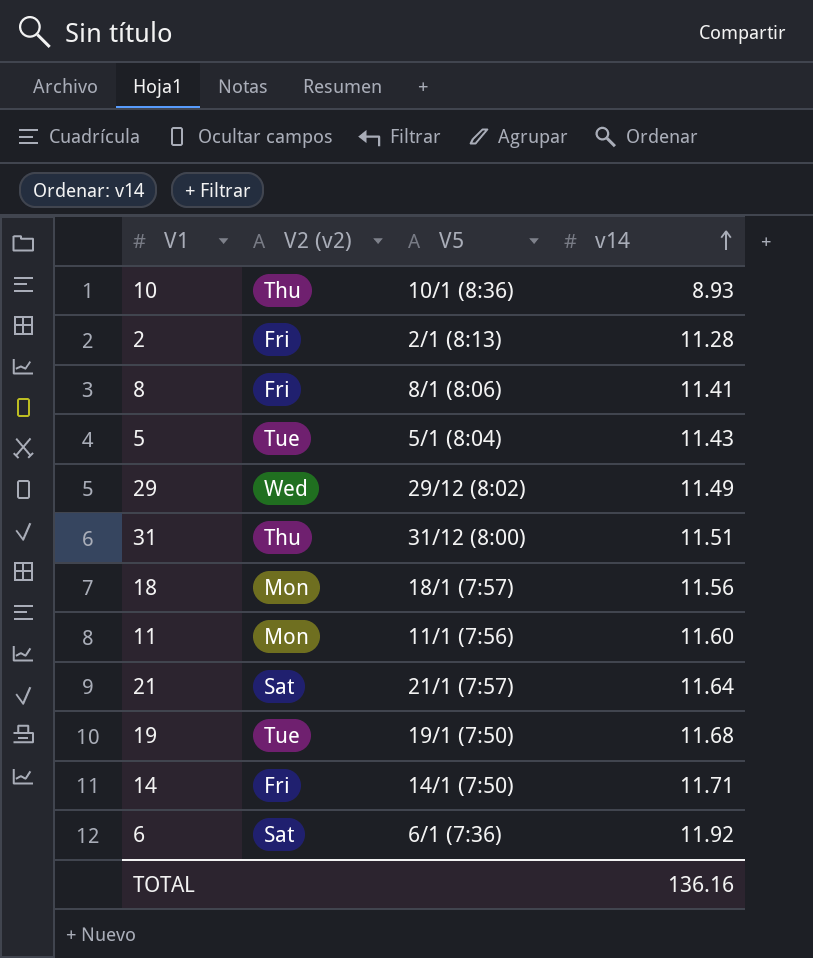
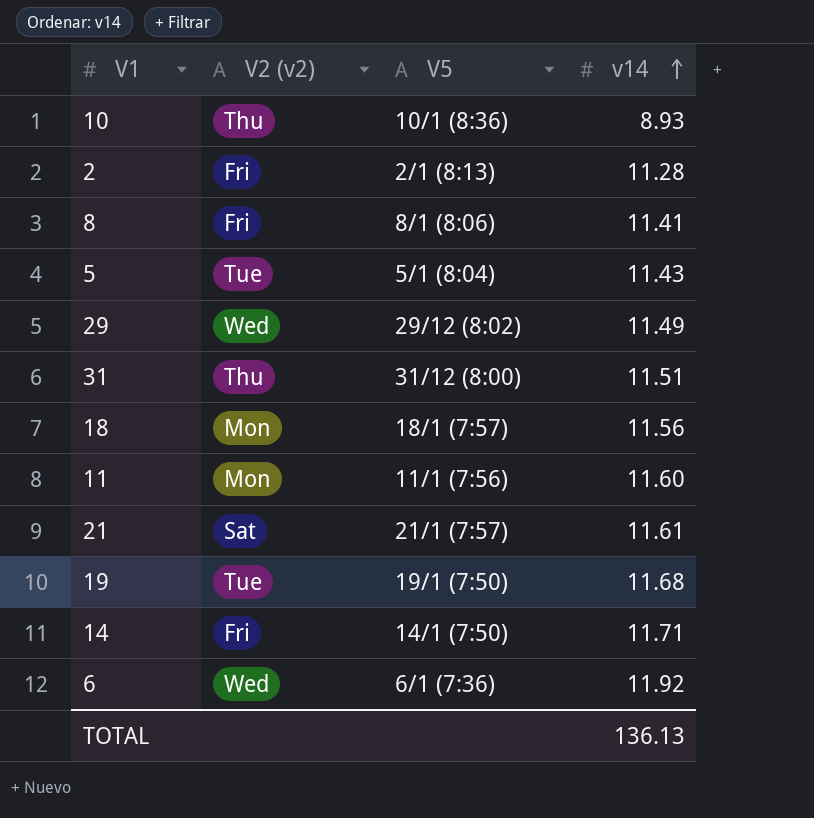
21 | v14: 11.64 -> 11.61
6 | V2 (v2): Sat -> Wed
TOTAL | v14: 136.16 -> 136.13

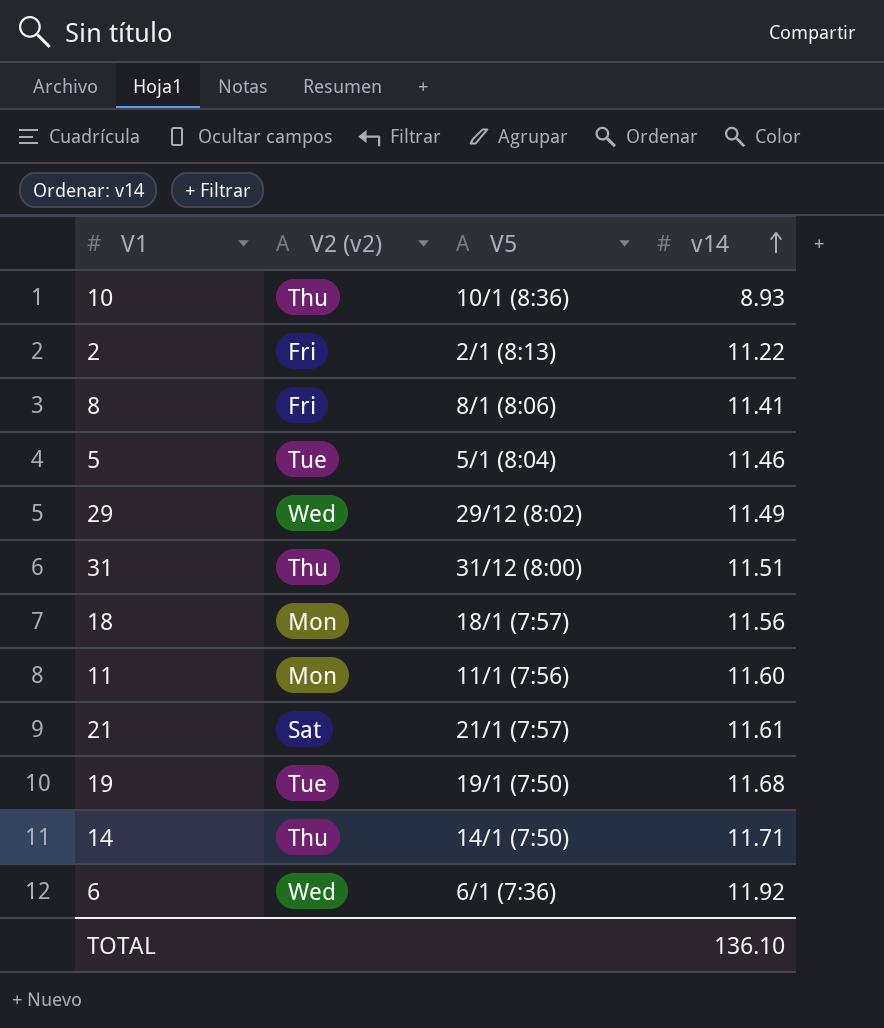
2 | v14: 11.28 -> 11.22
5 | v14: 11.43 -> 11.46
14 | V2 (v2): Fri -> Thu
TOTAL | v14: 136.13 -> 136.10

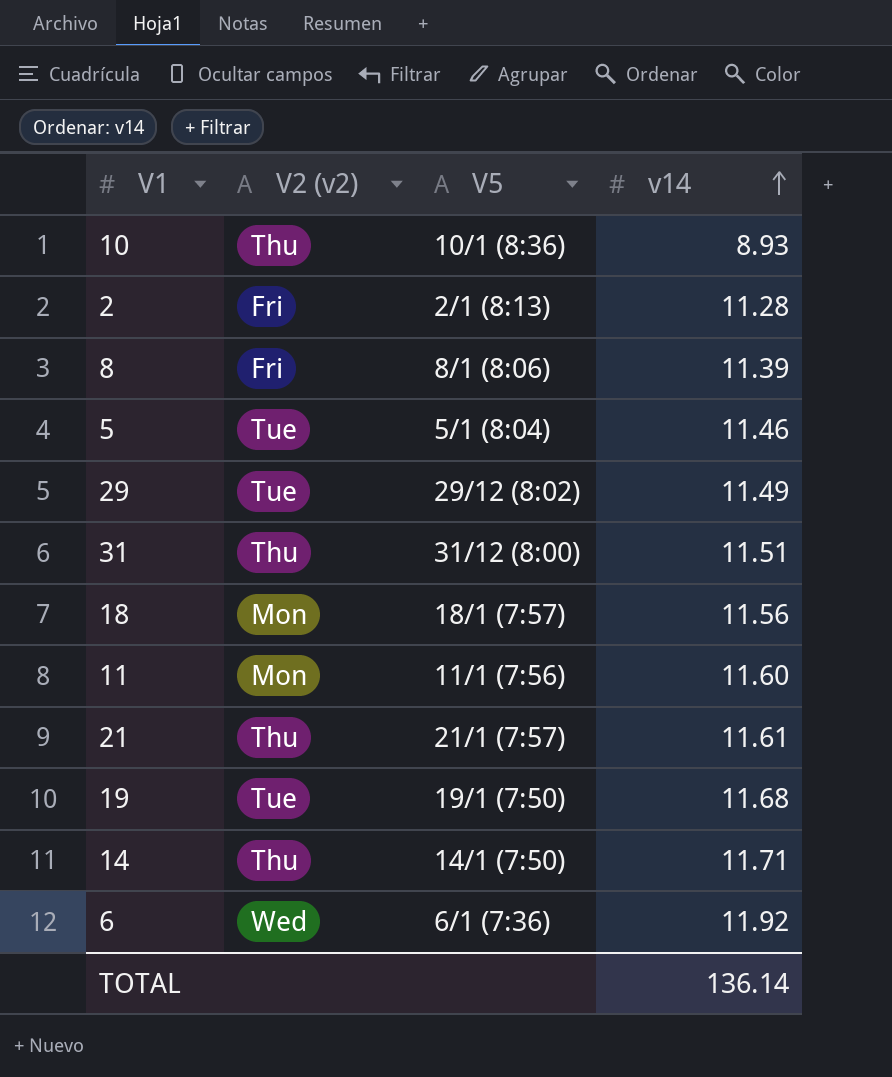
2 | v14: 11.22 -> 11.28
8 | v14: 11.41 -> 11.39
29 | V2 (v2): Wed -> Tue
21 | V2 (v2): Sat -> Thu
TOTAL | v14: 136.10 -> 136.14

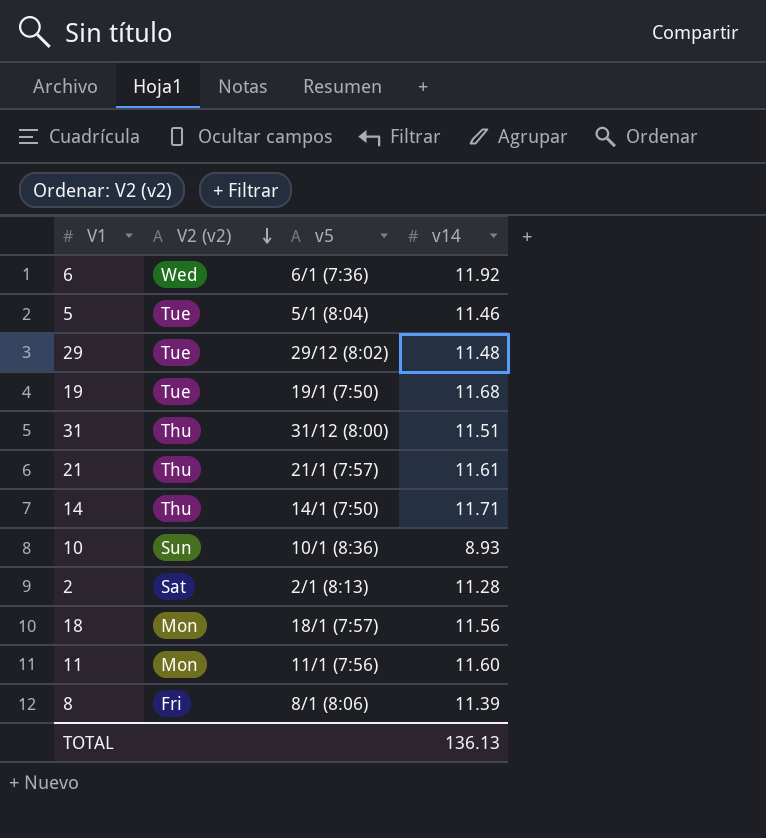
row order: v14 ascending -> V2 (v2) descending
column name: V5 -> v5
29 | v14: 11.49 -> 11.48
10 | V2 (v2): Thu -> Sun
2 | V2 (v2): Fri -> Sat
TOTAL | v14: 136.14 -> 136.13

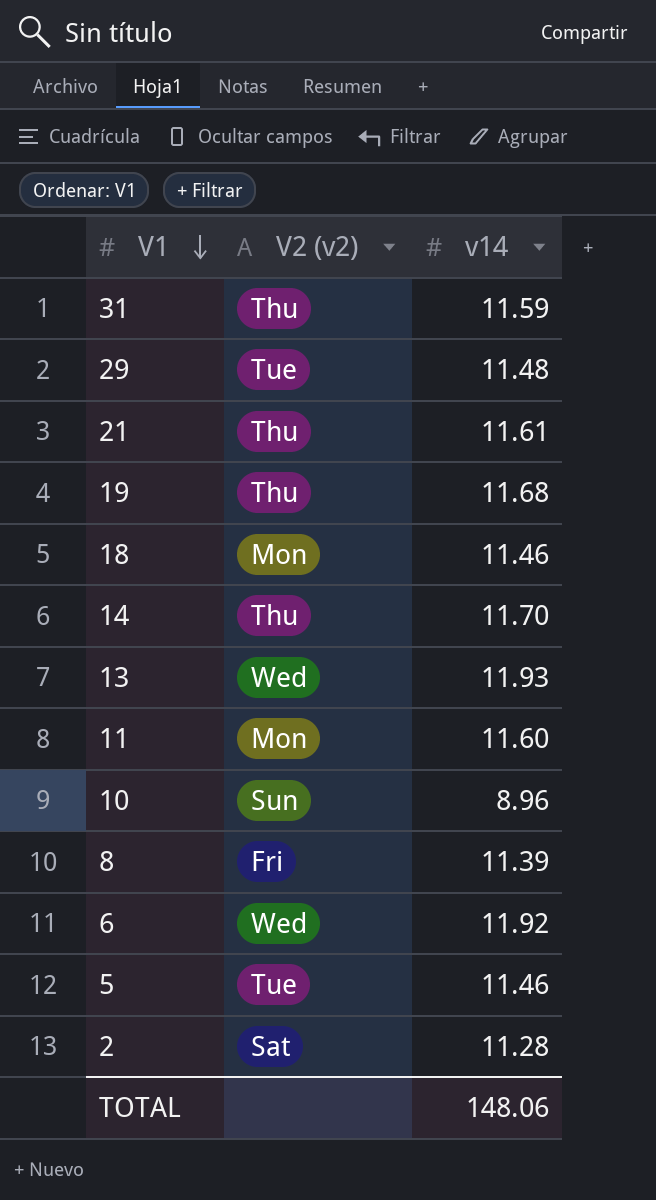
row order: V2 (v2) descending -> V1 descending
column v5 | position: 3 -> none
31 | v14: 11.51 -> 11.59
19 | V2 (v2): Tue -> Thu
18 | v14: 11.56 -> 11.46
14 | v14: 11.71 -> 11.70
row 13: none -> Wed | 11.93
10 | v14: 8.93 -> 8.96
TOTAL | v14: 136.13 -> 148.06

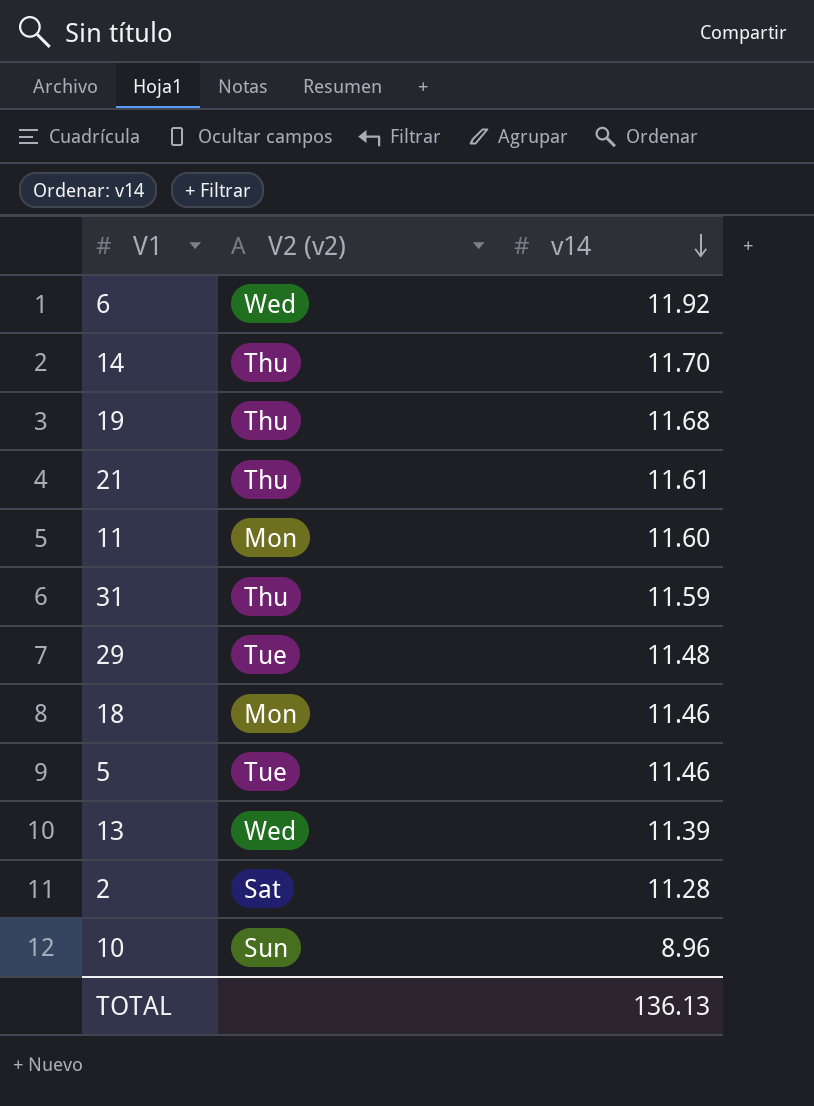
row order: V1 descending -> v14 descending
row 8: Fri | 11.39 -> none
13 | v14: 11.93 -> 11.39
TOTAL | v14: 148.06 -> 136.13

